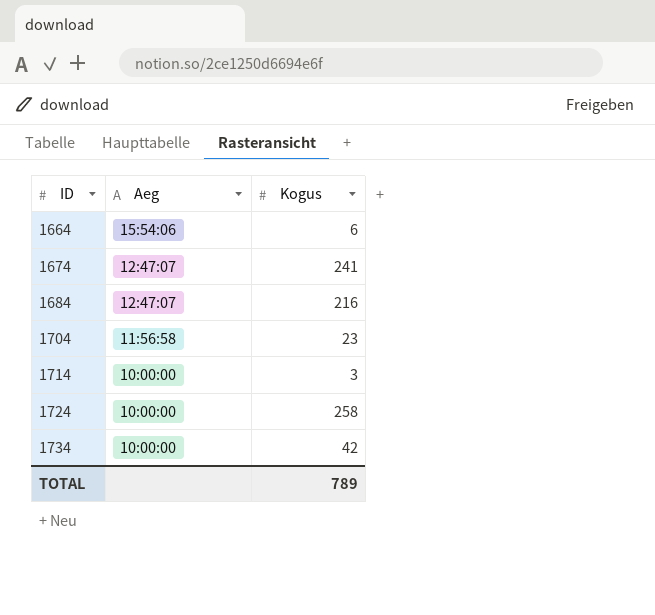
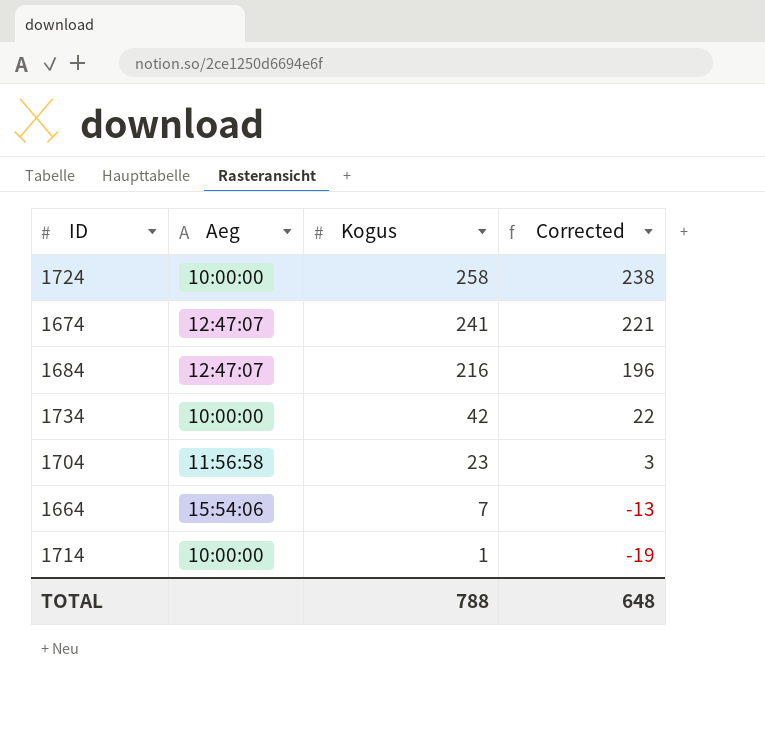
row order: ID ascending -> Kogus descending
column Corrected | formula: none -> [Kogus] - 20
1664 | Kogus: 6 -> 7
1714 | Kogus: 3 -> 1
TOTAL | Kogus: 789 -> 788

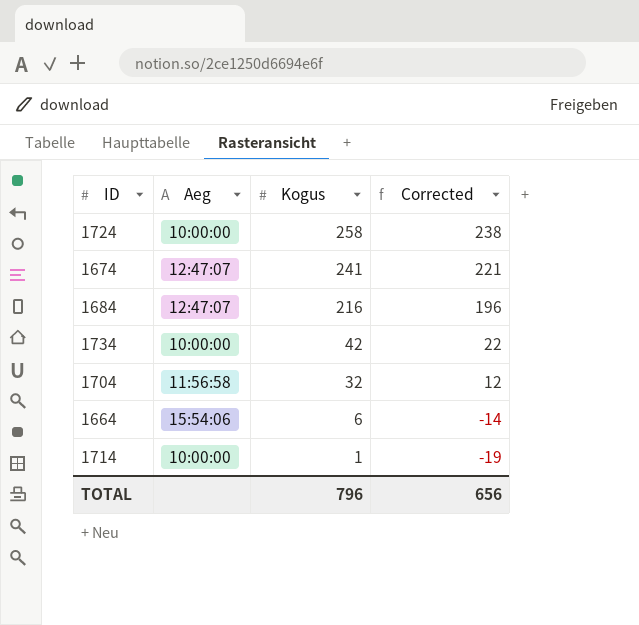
1704 | Kogus: 23 -> 32
1704 | Corrected: 3 -> 12
1664 | Kogus: 7 -> 6
1664 | Corrected: -13 -> -14
TOTAL | Kogus: 788 -> 796
TOTAL | Corrected: 648 -> 656

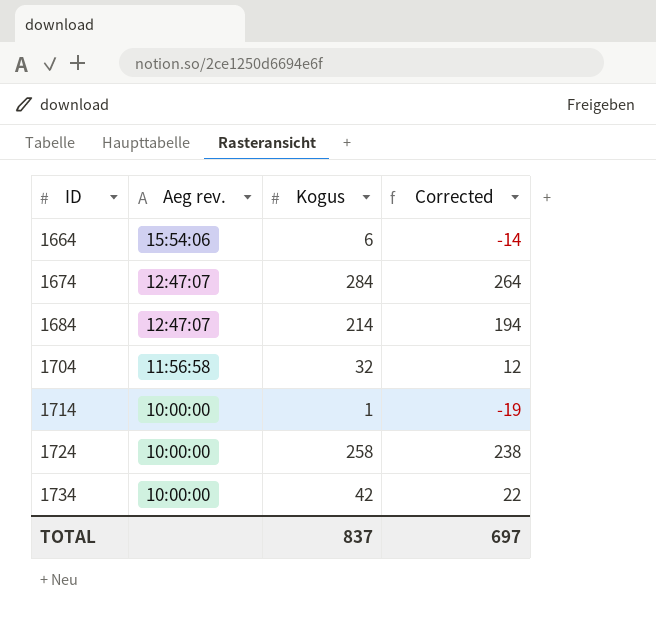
row order: Kogus descending -> ID ascending
column name: Aeg -> Aeg rev.
1674 | Kogus: 241 -> 284
1674 | Corrected: 221 -> 264
1684 | Kogus: 216 -> 214
1684 | Corrected: 196 -> 194
TOTAL | Kogus: 796 -> 837
TOTAL | Corrected: 656 -> 697

